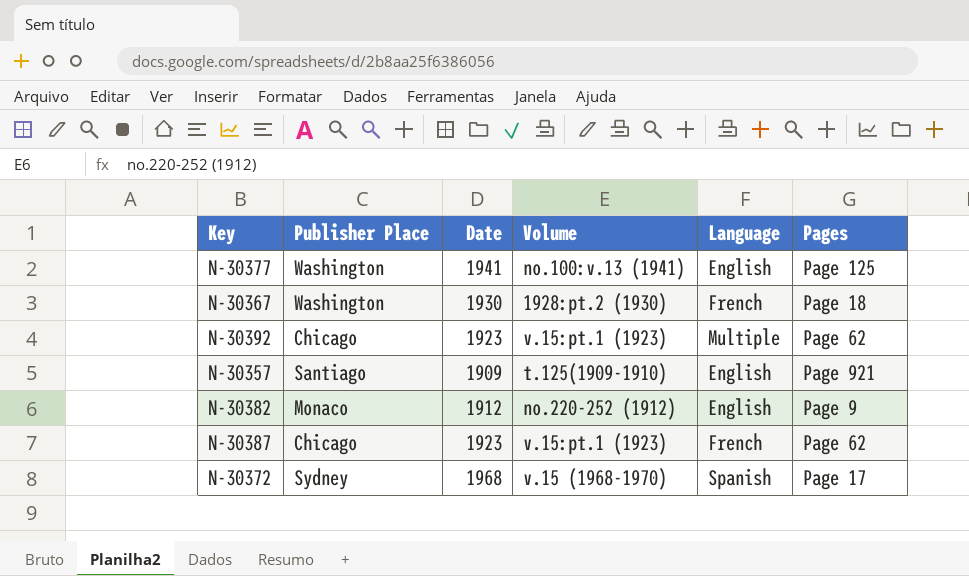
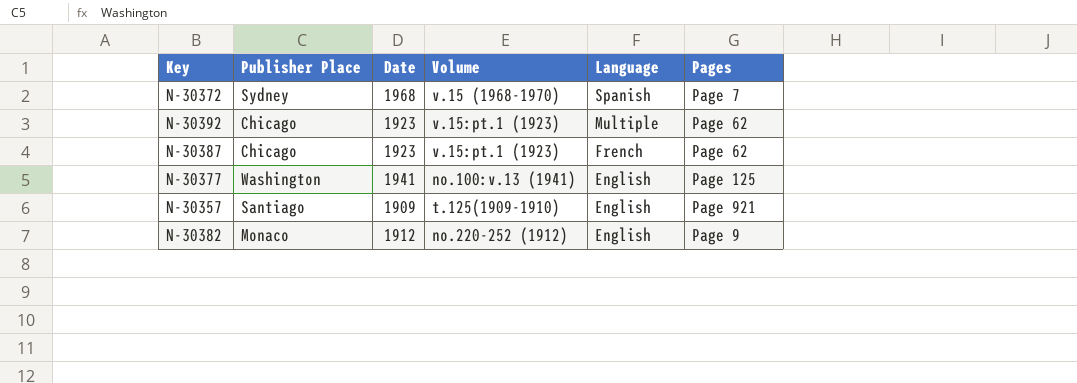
row order: none -> Language descending
row N-30367: Washington | 1930 | 1928:pt.2 (1930) | French | Page 18 -> none
N-30372 | Pages: Page 17 -> Page 7

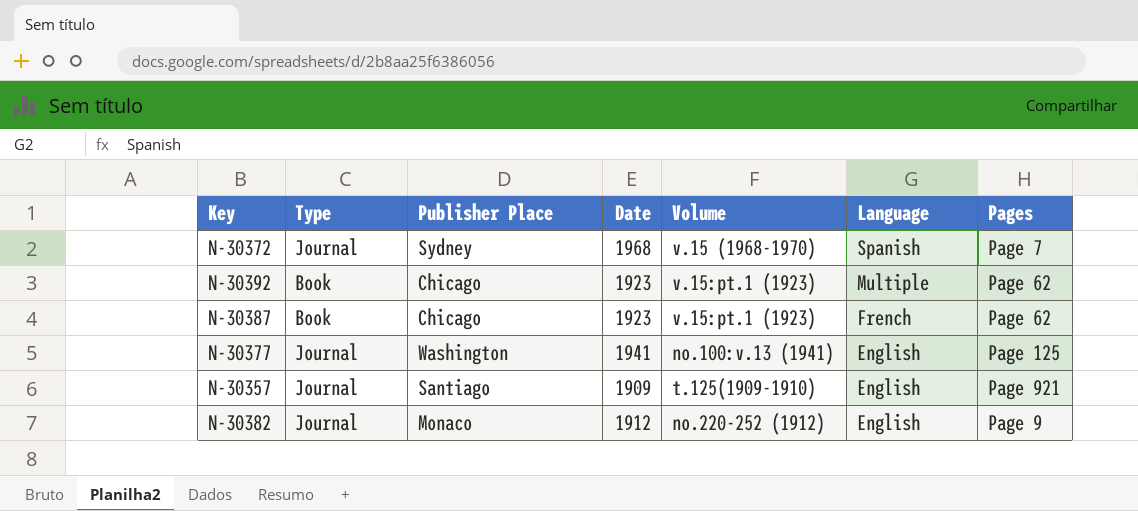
column Type | position: none -> 2

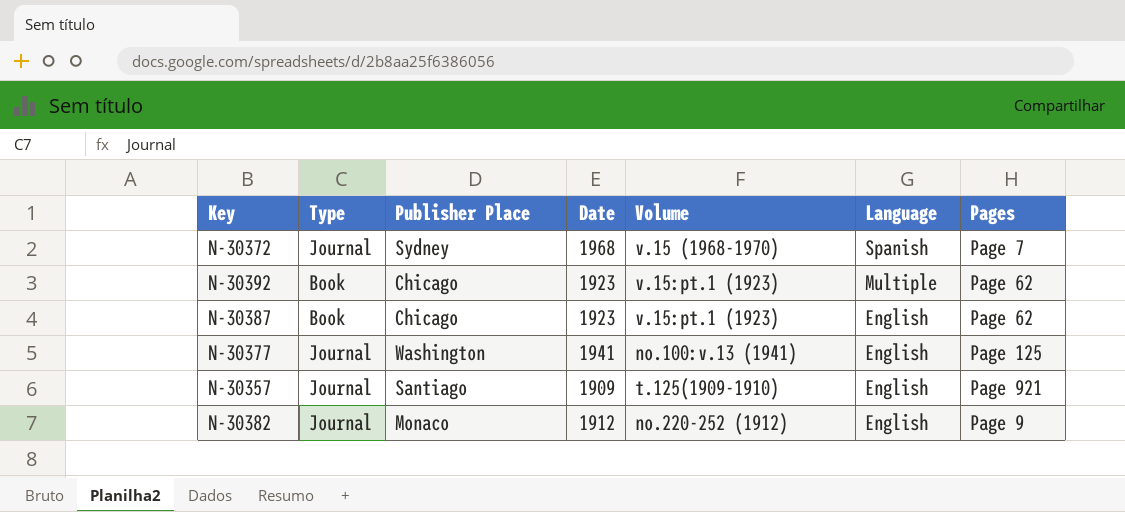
N-30387 | Language: French -> English

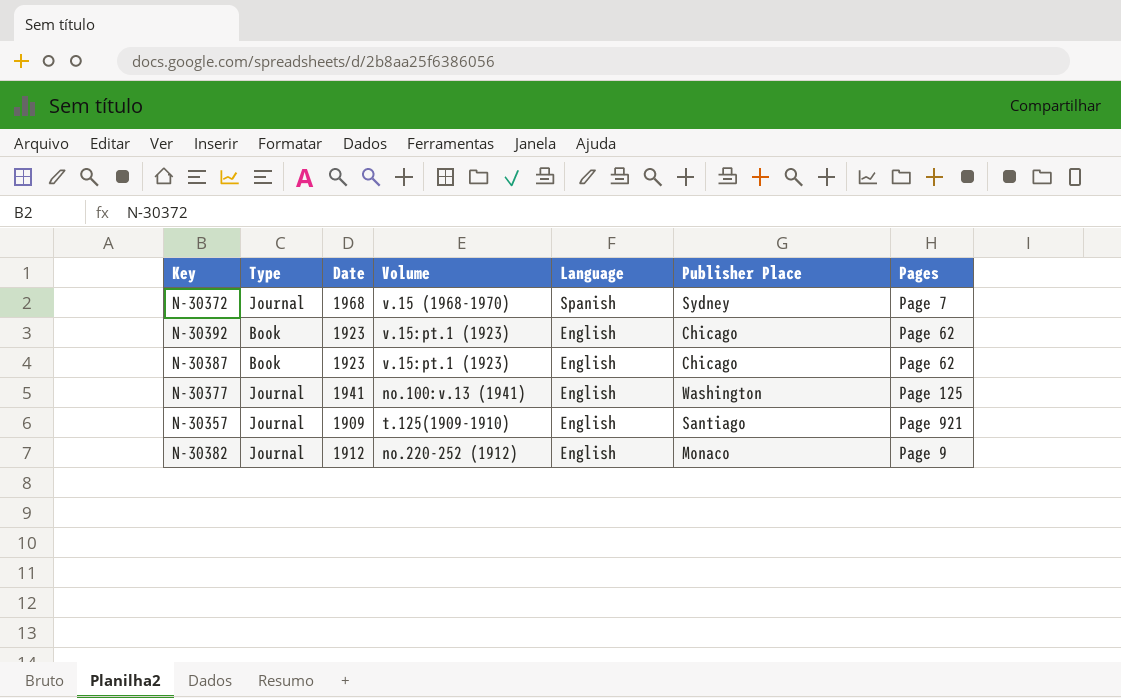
column Publisher Place | position: 3 -> 6
N-30392 | Language: Multiple -> English

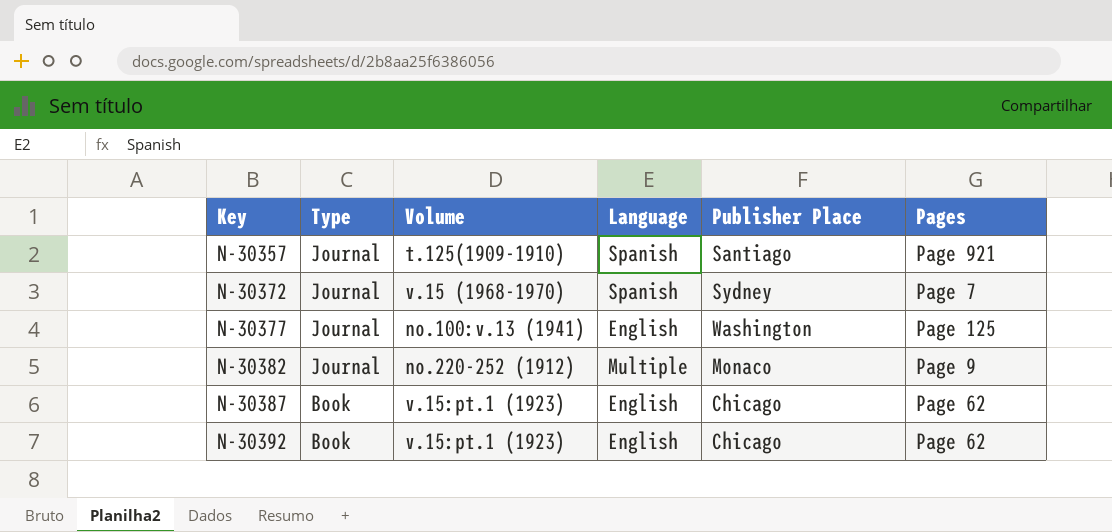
row order: Language descending -> Key ascending
column Date | position: 3 -> none
N-30357 | Language: English -> Spanish
N-30382 | Language: English -> Multiple

